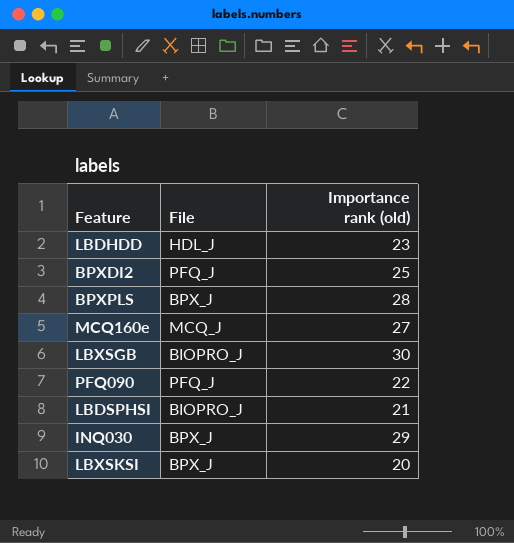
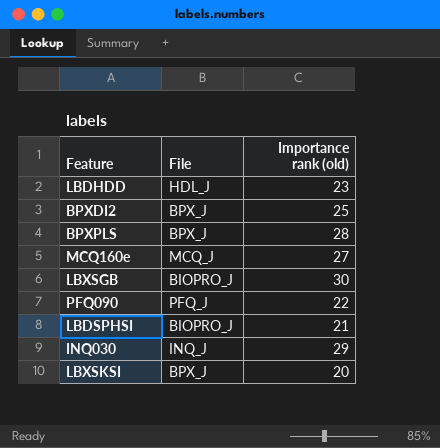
BPXDI2 | File: PFQ_J -> BPX_J
INQ030 | File: BPX_J -> INQ_J

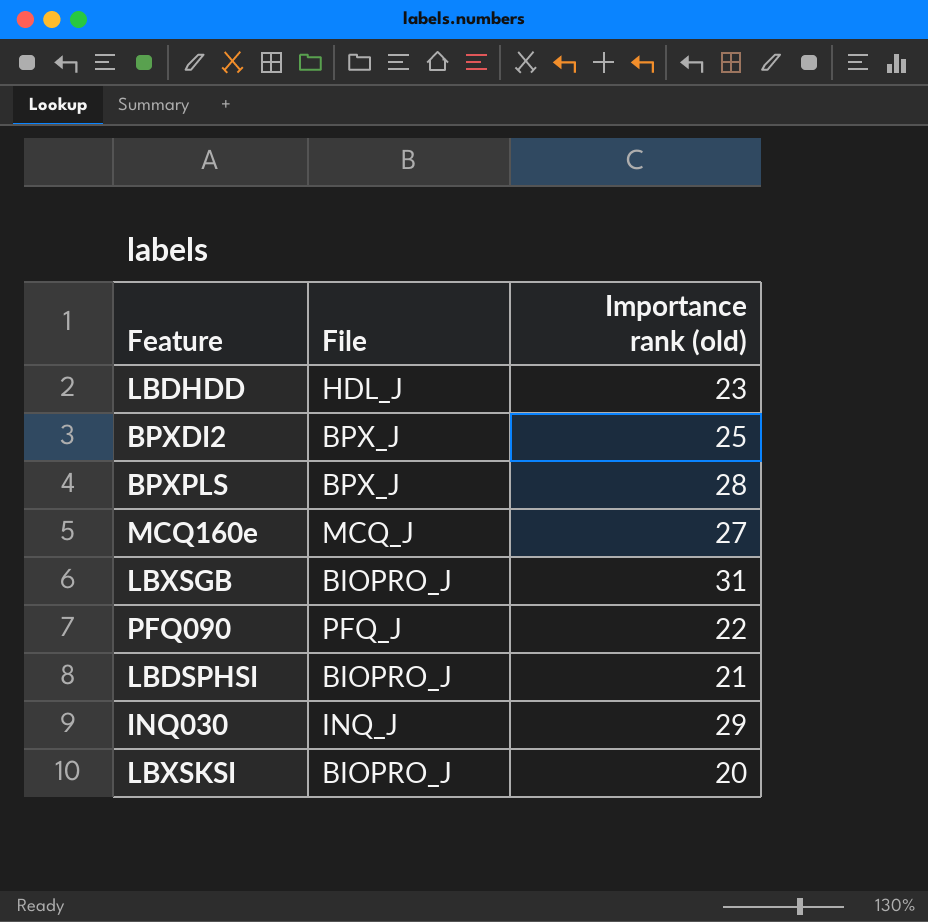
LBXSGB | Importance rank (old): 30 -> 31
LBXSKSI | File: BPX_J -> BIOPRO_J

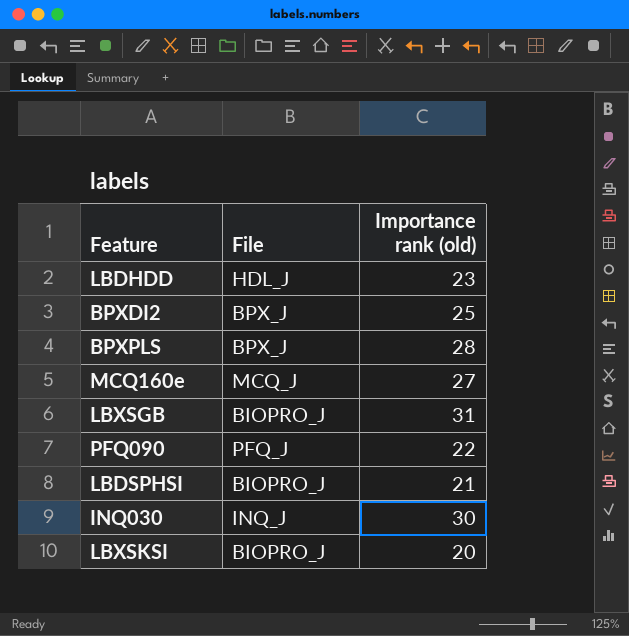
INQ030 | Importance rank (old): 29 -> 30

